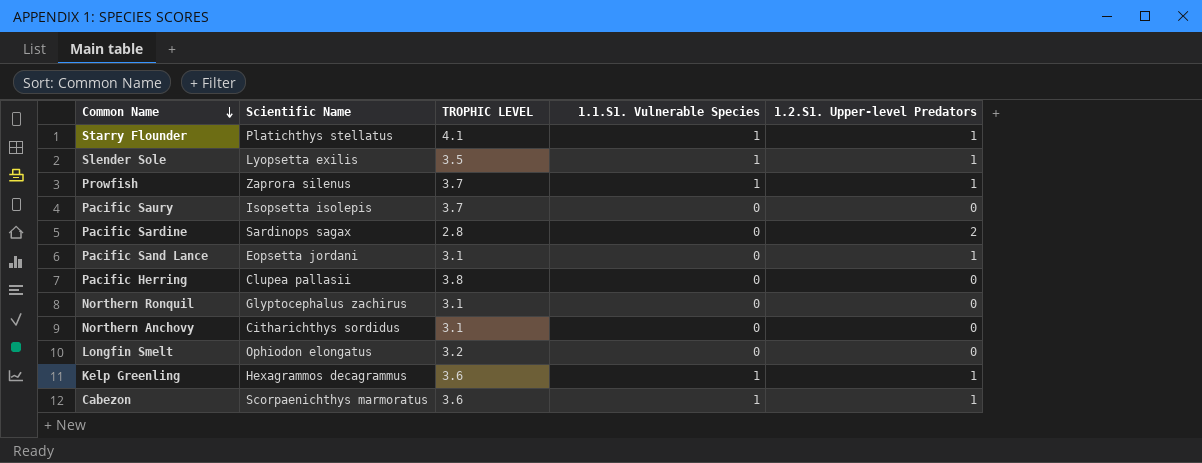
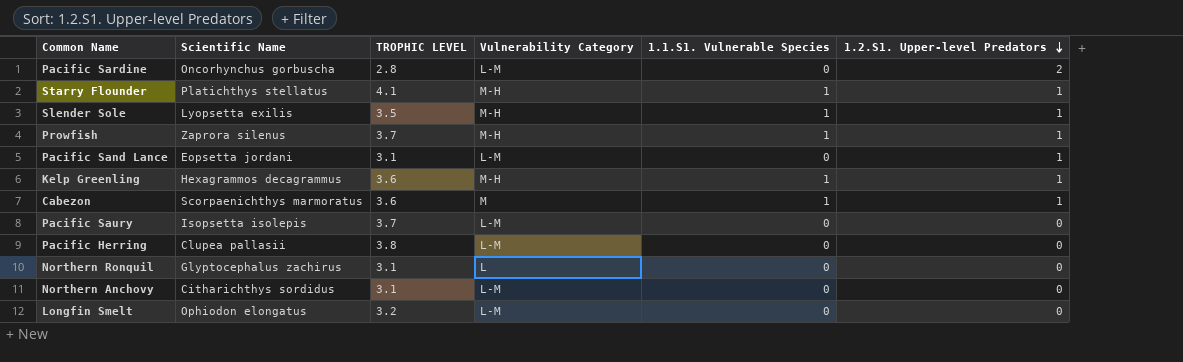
row order: Common Name descending -> 1.2.S1. Upper-level Predators descending
column Vulnerability Category | position: none -> 4
Pacific Sardine | Scientific Name: Sardinops sagax -> Oncorhynchus gorbuscha

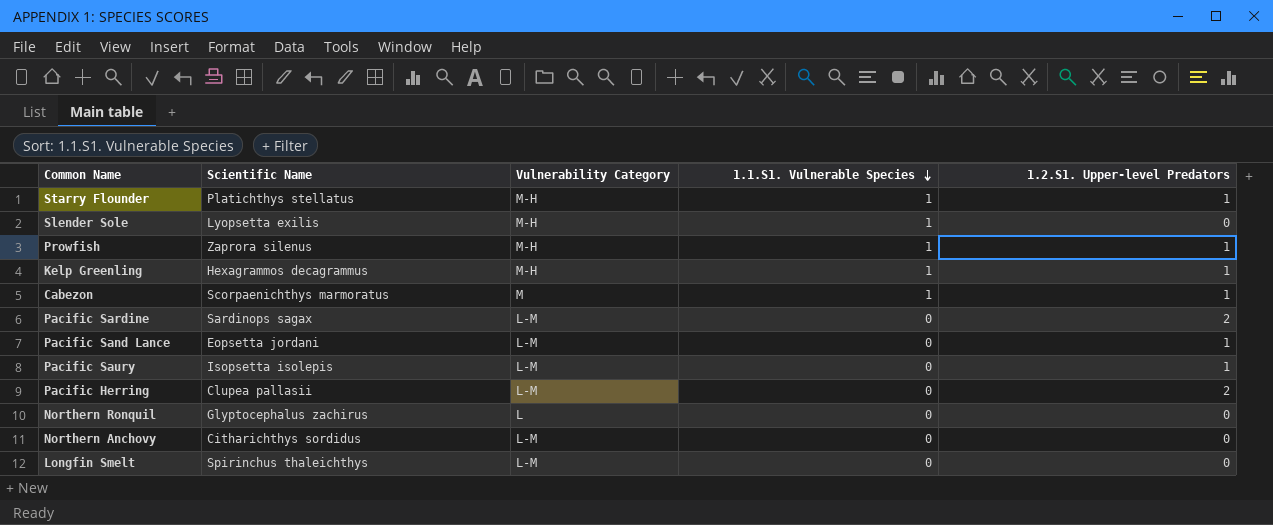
row order: 1.2.S1. Upper-level Predators descending -> 1.1.S1. Vulnerable Species descending
column TROPHIC LEVEL | position: 3 -> none
Slender Sole | 1.2.S1. Upper-level Predators: 1 -> 0
Pacific Sardine | Scientific Name: Oncorhynchus gorbuscha -> Sardinops sagax
Pacific Saury | 1.2.S1. Upper-level Predators: 0 -> 1
Pacific Herring | 1.2.S1. Upper-level Predators: 0 -> 2
Longfin Smelt | Scientific Name: Ophiodon elongatus -> Spirinchus thaleichthys

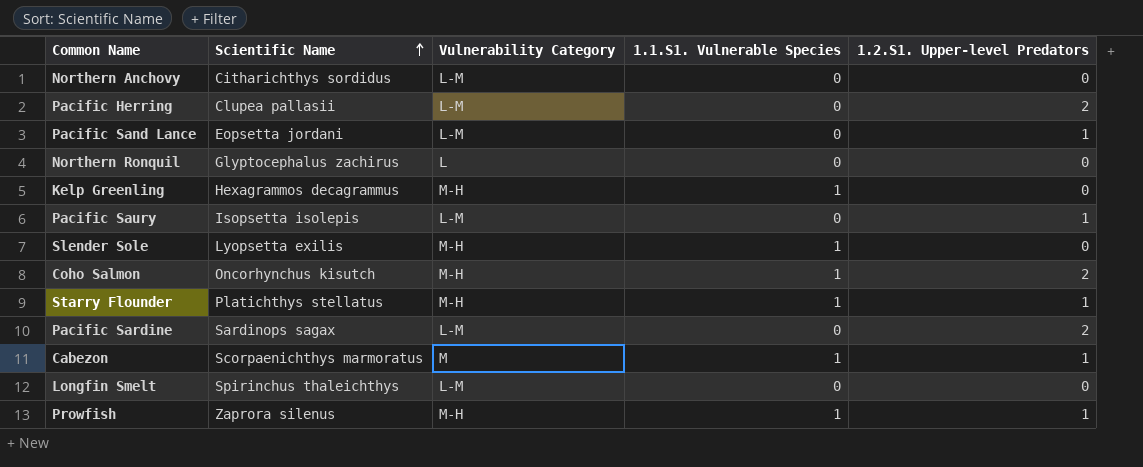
row order: 1.1.S1. Vulnerable Species descending -> Scientific Name ascending
Kelp Greenling | 1.2.S1. Upper-level Predators: 1 -> 0
row Coho Salmon: none -> Oncorhynchus kisutch | M-H | 1 | 2

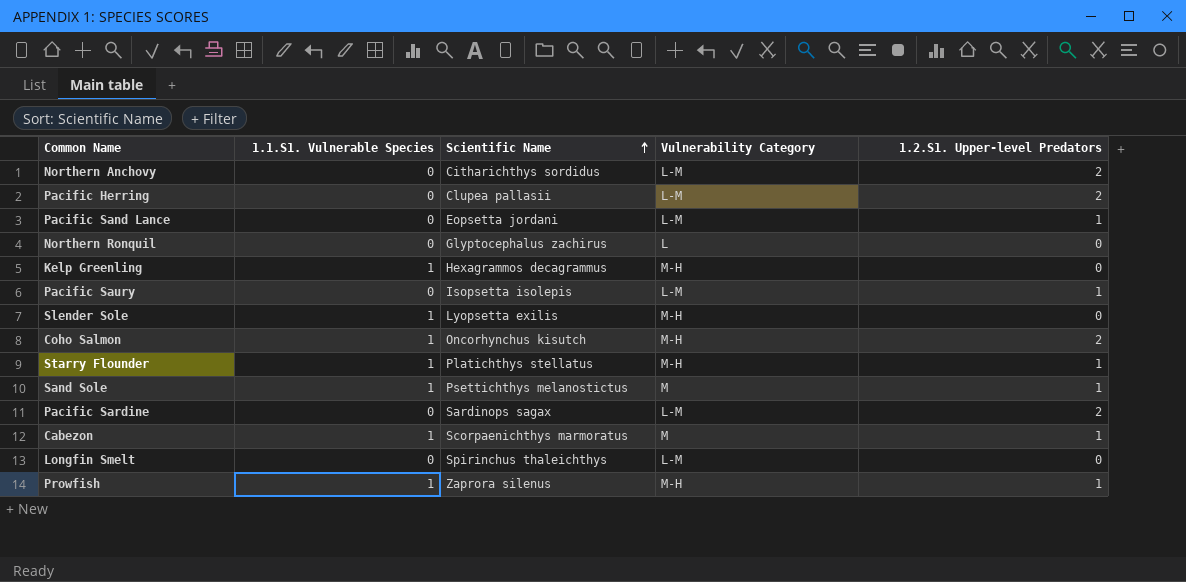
column 1.1.S1. Vulnerable Species | position: 4 -> 2
Northern Anchovy | 1.2.S1. Upper-level Predators: 0 -> 2
row Sand Sole: none -> 1 | Psettichthys melanostictus | M | 1

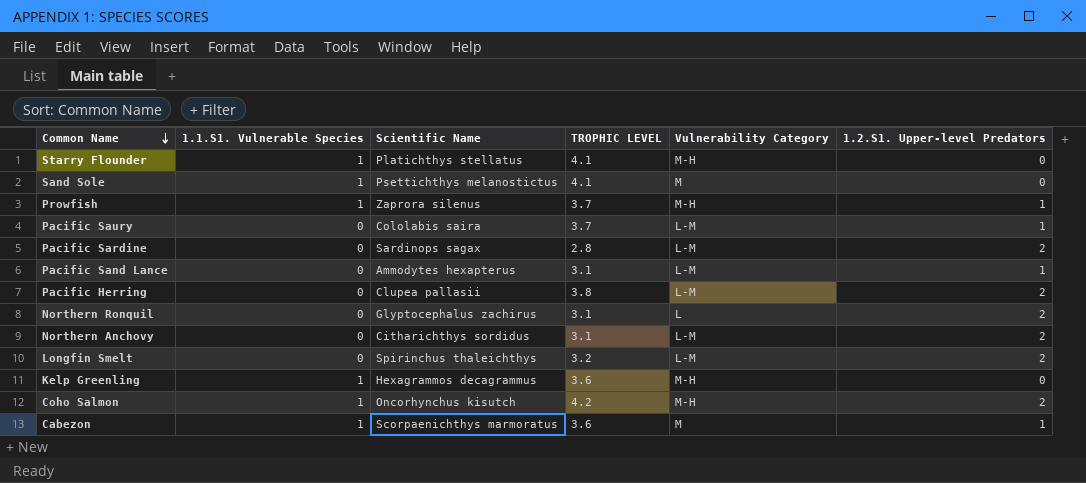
row order: Scientific Name ascending -> Common Name descending
column TROPHIC LEVEL | position: none -> 4
row Slender Sole: 1 | Lyopsetta exilis | M-H | 0 -> none
Starry Flounder | 1.2.S1. Upper-level Predators: 1 -> 0
Sand Sole | 1.2.S1. Upper-level Predators: 1 -> 0
Pacific Saury | Scientific Name: Isopsetta isolepis -> Cololabis saira
Pacific Sand Lance | Scientific Name: Eopsetta jordani -> Ammodytes hexapterus
Northern Ronquil | 1.2.S1. Upper-level Predators: 0 -> 2
Longfin Smelt | 1.2.S1. Upper-level Predators: 0 -> 2

